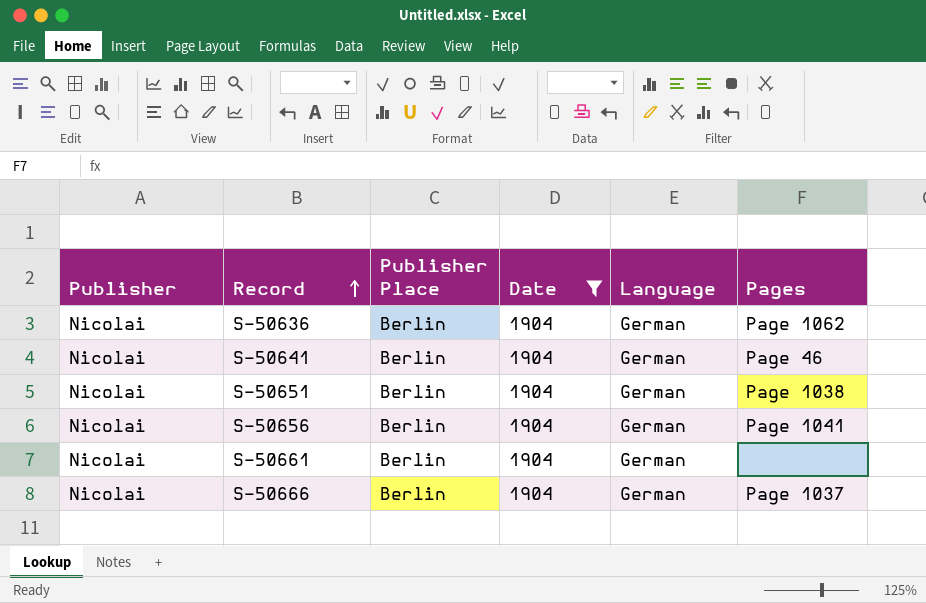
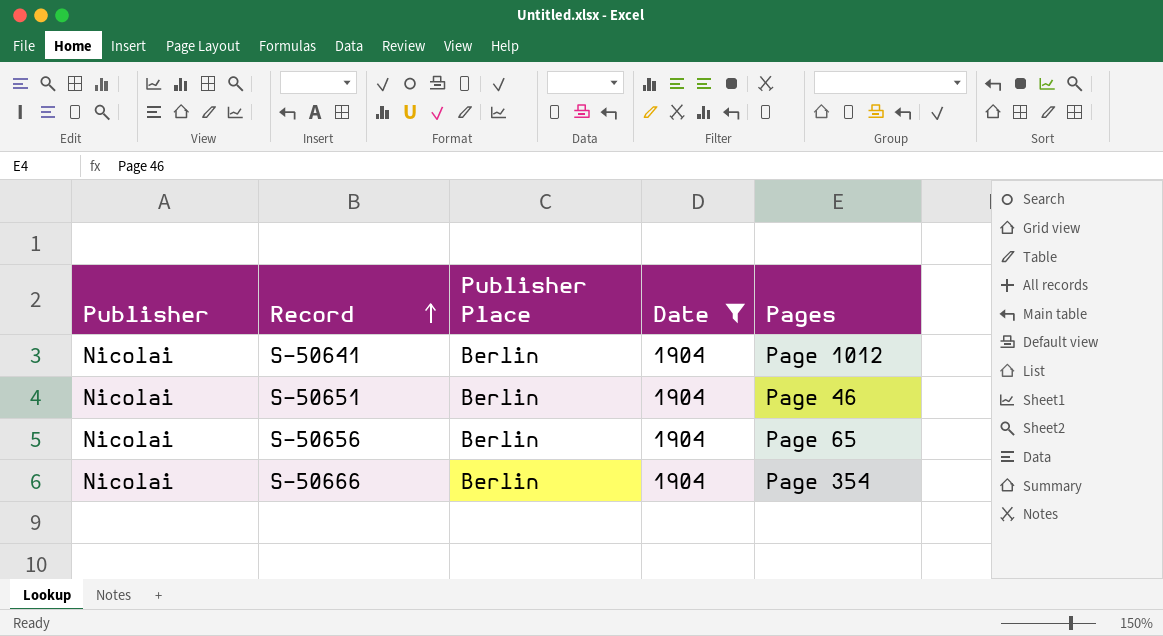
column Language | position: 5 -> none
row S-50636: Nicolai | Berlin | 1904 | German | Page 1062 -> none
row S-50661: Nicolai | Berlin | 1904 | German | none -> none
S-50641 | Pages: Page 46 -> Page 1012
S-50651 | Pages: Page 1038 -> Page 46
S-50656 | Pages: Page 1041 -> Page 65
S-50666 | Pages: Page 1037 -> Page 354

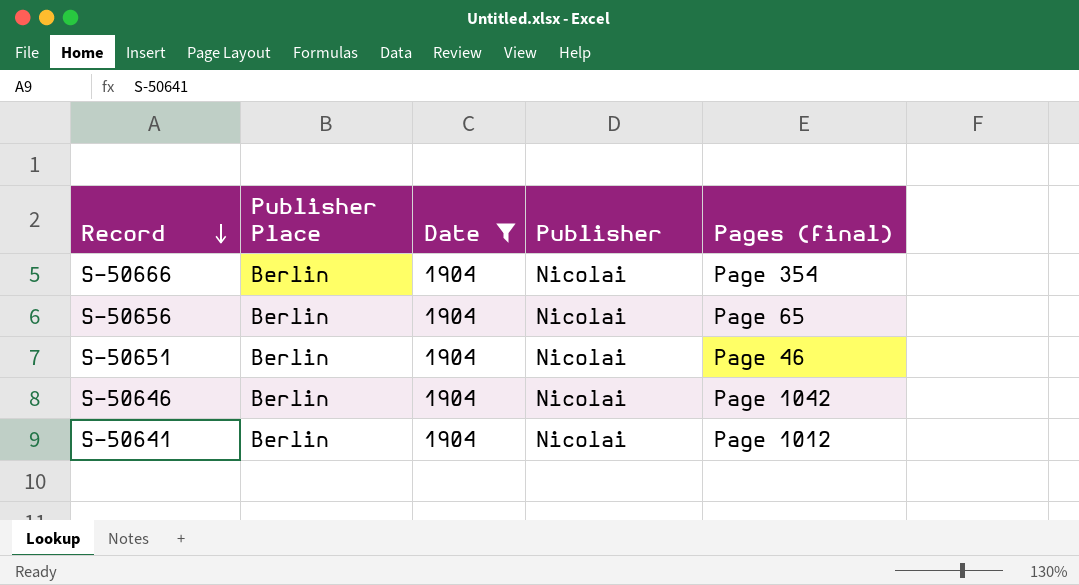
row order: Record ascending -> Record descending
column Publisher | position: 1 -> 4
column name: Pages -> Pages (final)
row S-50646: none -> Berlin | 1904 | Nicolai | Page 1042

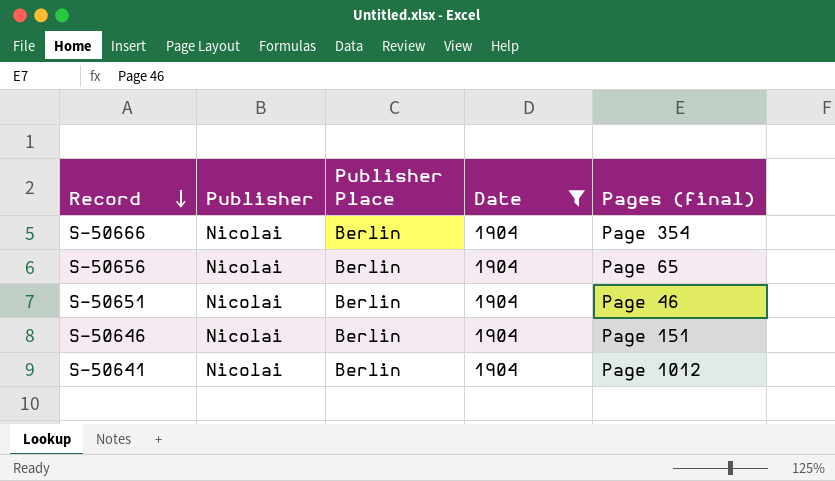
column Publisher | position: 4 -> 2
S-50646 | Pages (final): Page 1042 -> Page 151

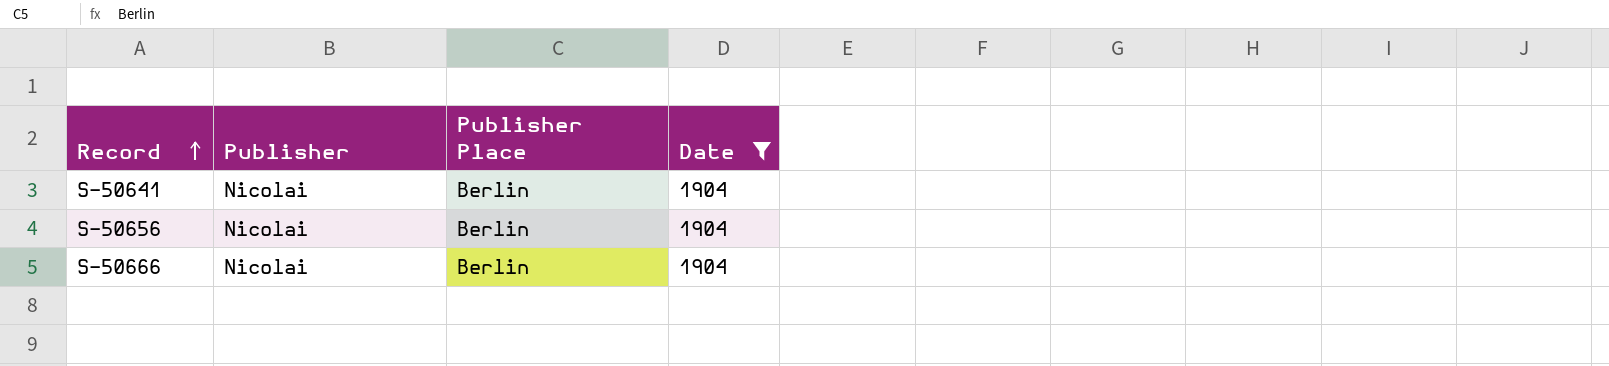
row order: Record descending -> Record ascending
column Pages (final) | position: 5 -> none
row S-50651: Nicolai | Berlin | 1904 | Page 46 -> none
row S-50646: Nicolai | Berlin | 1904 | Page 151 -> none

